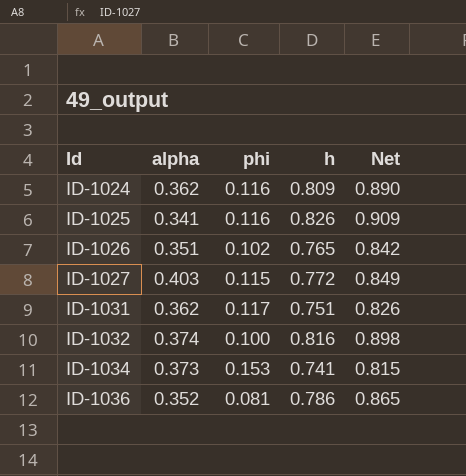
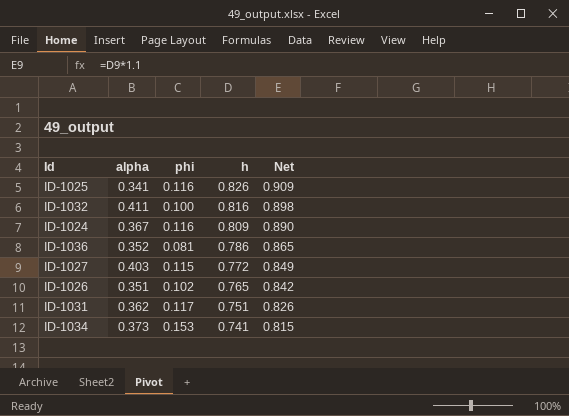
row order: Id ascending -> h descending
ID-1032 | alpha: 0.374 -> 0.411
ID-1024 | alpha: 0.362 -> 0.367

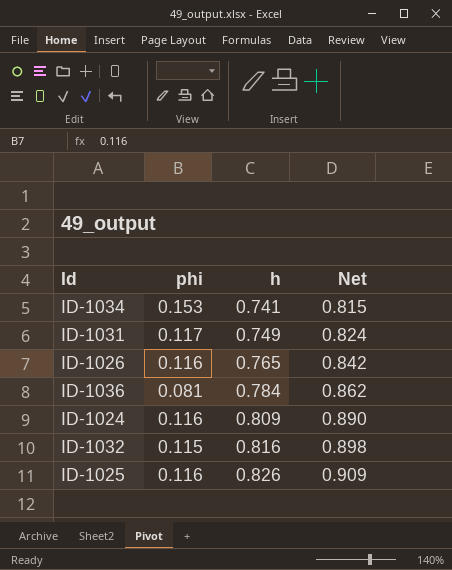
row order: h descending -> h ascending
column alpha | position: 2 -> none
row ID-1027: 0.403 | 0.115 | 0.772 | 0.849 -> none
ID-1031 | h: 0.751 -> 0.749
ID-1031 | Net: 0.826 -> 0.824
ID-1026 | phi: 0.102 -> 0.116
ID-1036 | h: 0.786 -> 0.784
ID-1036 | Net: 0.865 -> 0.862
ID-1032 | phi: 0.100 -> 0.115

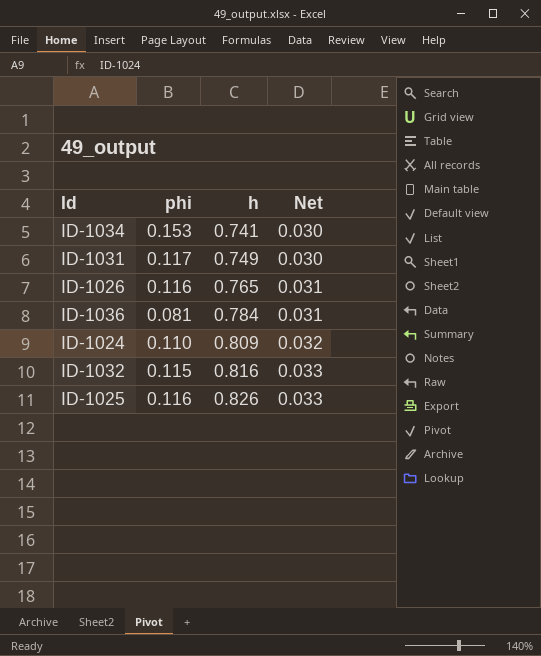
column Net | formula: [h] * 1.1 -> [h] * 0.04
ID-1024 | phi: 0.116 -> 0.110

